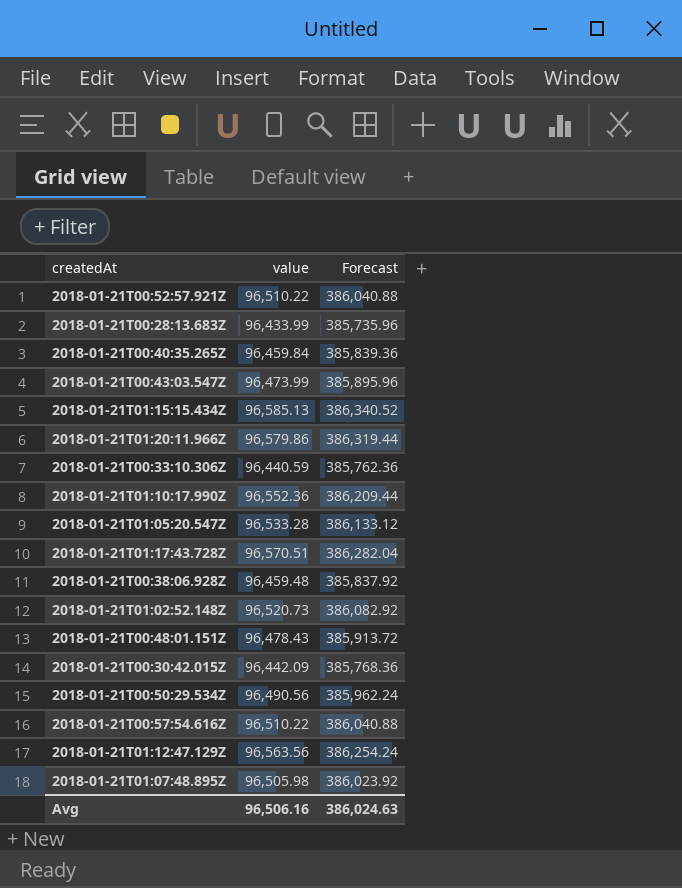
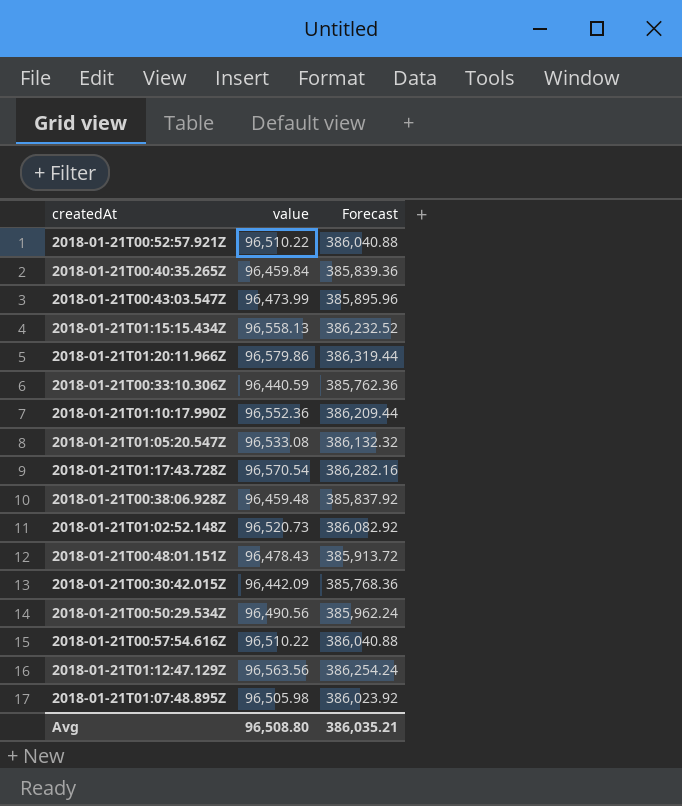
row 2018-01-21T00:28:13.683Z: 96,433.99 | 385,735.96 -> none
2018-01-21T01:15:15.434Z | value: 96,585.13 -> 96,558.13
2018-01-21T01:15:15.434Z | Forecast: 386,340.52 -> 386,232.52
2018-01-21T01:05:20.547Z | value: 96,533.28 -> 96,533.08
2018-01-21T01:05:20.547Z | Forecast: 386,133.12 -> 386,132.32
2018-01-21T01:17:43.728Z | value: 96,570.51 -> 96,570.54
2018-01-21T01:17:43.728Z | Forecast: 386,282.04 -> 386,282.16
Avg | value: 96,506.16 -> 96,508.80
Avg | Forecast: 386,024.63 -> 386,035.21

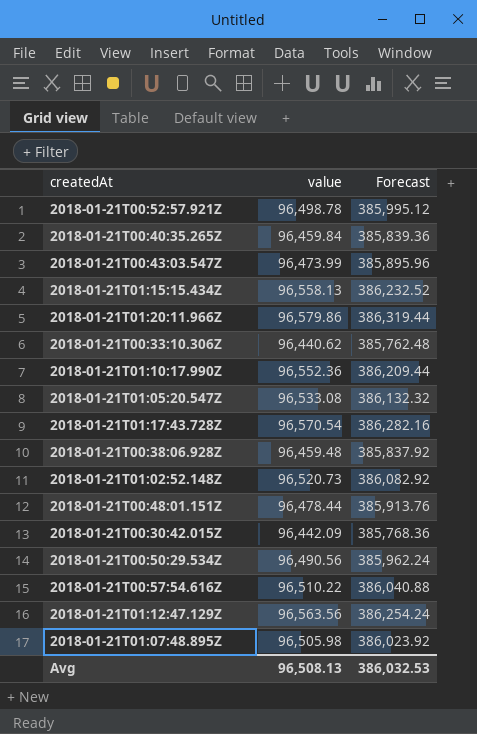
2018-01-21T00:52:57.921Z | value: 96,510.22 -> 96,498.78
2018-01-21T00:52:57.921Z | Forecast: 386,040.88 -> 385,995.12
2018-01-21T00:33:10.306Z | value: 96,440.59 -> 96,440.62
2018-01-21T00:33:10.306Z | Forecast: 385,762.36 -> 385,762.48
2018-01-21T00:48:01.151Z | value: 96,478.43 -> 96,478.44
2018-01-21T00:48:01.151Z | Forecast: 385,913.72 -> 385,913.76
Avg | value: 96,508.80 -> 96,508.13
Avg | Forecast: 386,035.21 -> 386,032.53

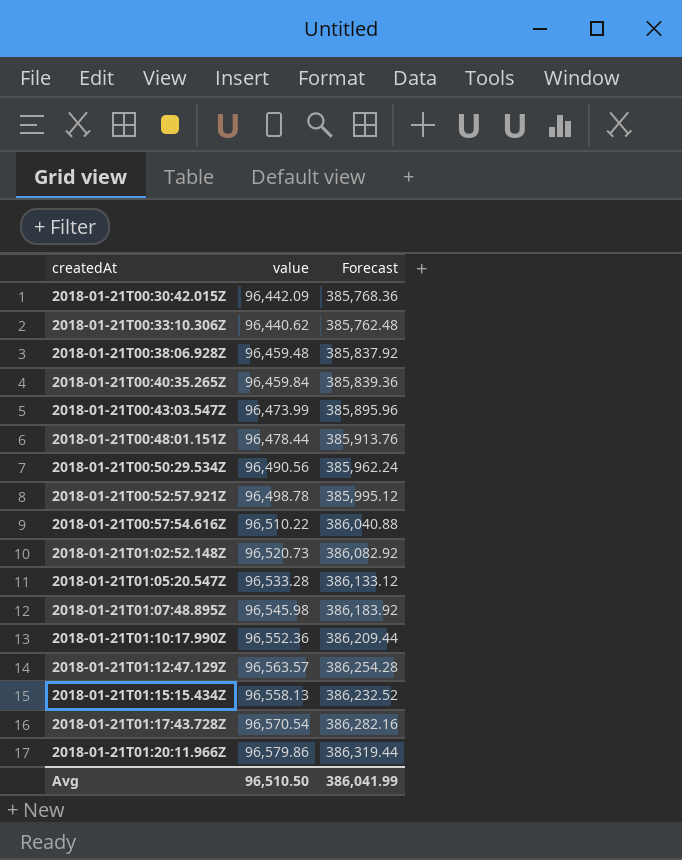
row order: none -> createdAt ascending
2018-01-21T01:05:20.547Z | value: 96,533.08 -> 96,533.28
2018-01-21T01:05:20.547Z | Forecast: 386,132.32 -> 386,133.12
2018-01-21T01:07:48.895Z | value: 96,505.98 -> 96,545.98
2018-01-21T01:07:48.895Z | Forecast: 386,023.92 -> 386,183.92
2018-01-21T01:12:47.129Z | value: 96,563.56 -> 96,563.57
2018-01-21T01:12:47.129Z | Forecast: 386,254.24 -> 386,254.28
Avg | value: 96,508.13 -> 96,510.50
Avg | Forecast: 386,032.53 -> 386,041.99

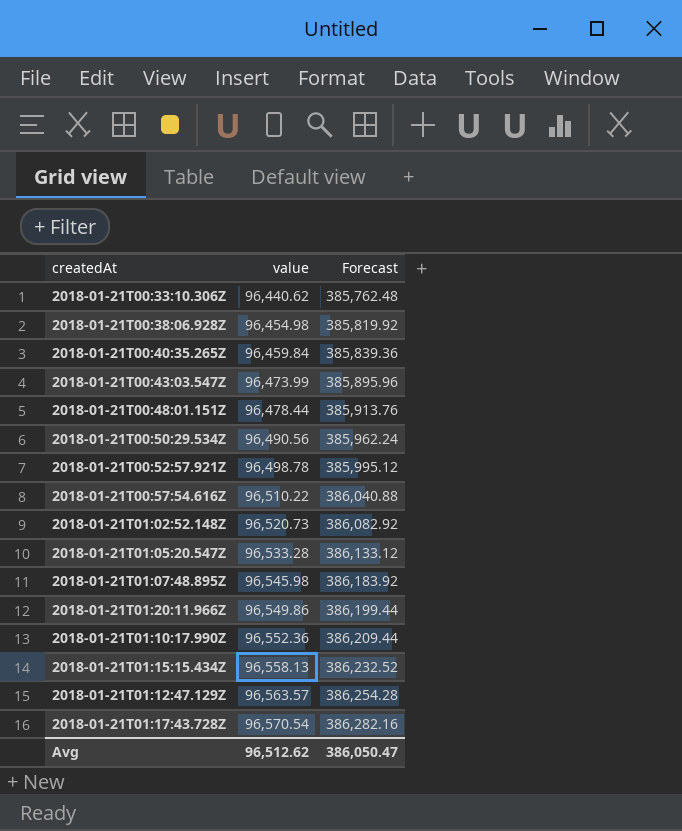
row order: createdAt ascending -> value ascending
row 2018-01-21T00:30:42.015Z: 96,442.09 | 385,768.36 -> none
2018-01-21T00:38:06.928Z | value: 96,459.48 -> 96,454.98
2018-01-21T00:38:06.928Z | Forecast: 385,837.92 -> 385,819.92
2018-01-21T01:20:11.966Z | value: 96,579.86 -> 96,549.86
2018-01-21T01:20:11.966Z | Forecast: 386,319.44 -> 386,199.44
Avg | value: 96,510.50 -> 96,512.62
Avg | Forecast: 386,041.99 -> 386,050.47

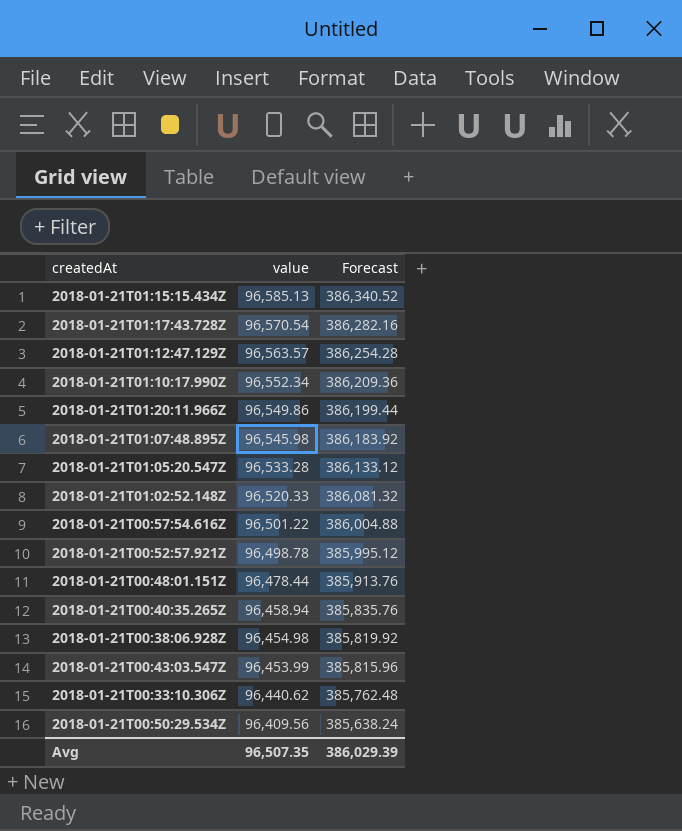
row order: value ascending -> value descending
2018-01-21T01:15:15.434Z | value: 96,558.13 -> 96,585.13
2018-01-21T01:15:15.434Z | Forecast: 386,232.52 -> 386,340.52
2018-01-21T01:10:17.990Z | value: 96,552.36 -> 96,552.34
2018-01-21T01:10:17.990Z | Forecast: 386,209.44 -> 386,209.36
2018-01-21T01:02:52.148Z | value: 96,520.73 -> 96,520.33
2018-01-21T01:02:52.148Z | Forecast: 386,082.92 -> 386,081.32
2018-01-21T00:57:54.616Z | value: 96,510.22 -> 96,501.22
2018-01-21T00:57:54.616Z | Forecast: 386,040.88 -> 386,004.88
2018-01-21T00:40:35.265Z | value: 96,459.84 -> 96,458.94
2018-01-21T00:40:35.265Z | Forecast: 385,839.36 -> 385,835.76
2018-01-21T00:43:03.547Z | value: 96,473.99 -> 96,453.99
2018-01-21T00:43:03.547Z | Forecast: 385,895.96 -> 385,815.96
2018-01-21T00:50:29.534Z | value: 96,490.56 -> 96,409.56
2018-01-21T00:50:29.534Z | Forecast: 385,962.24 -> 385,638.24
Avg | value: 96,512.62 -> 96,507.35
Avg | Forecast: 386,050.47 -> 386,029.39

